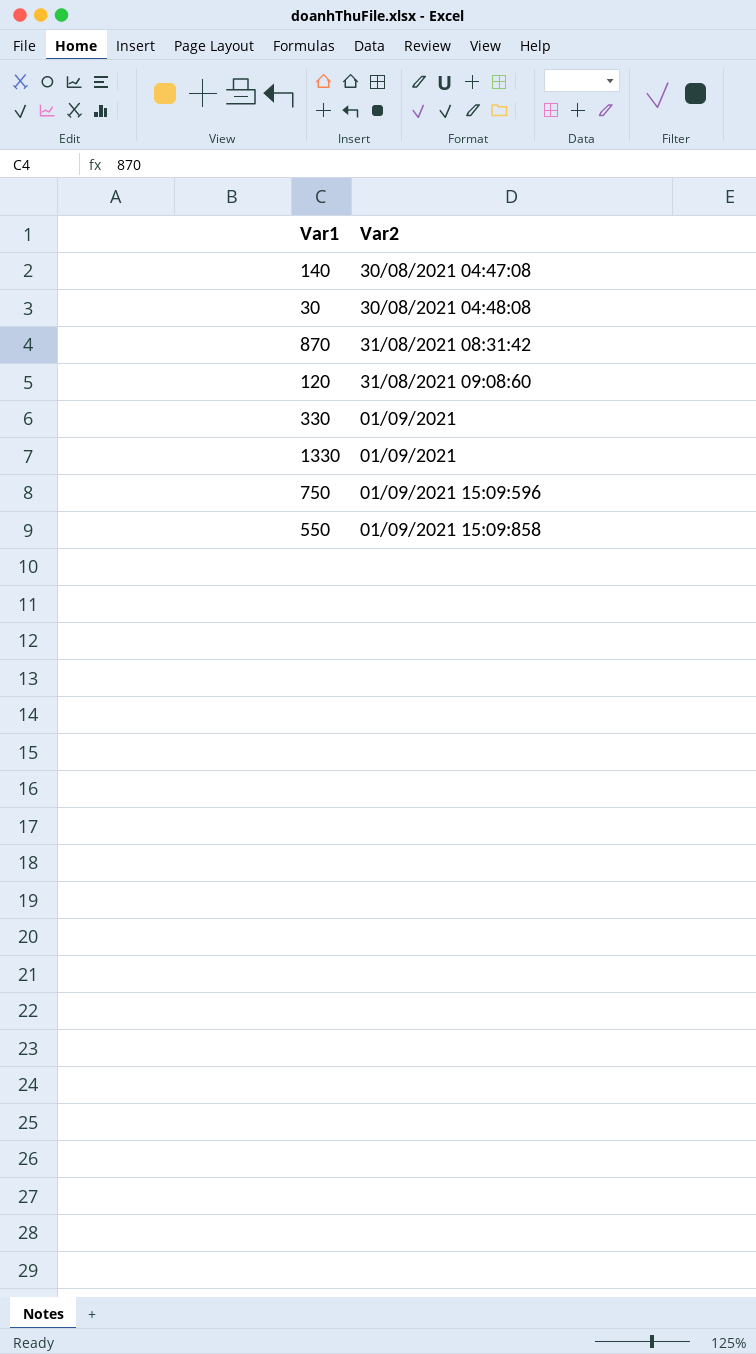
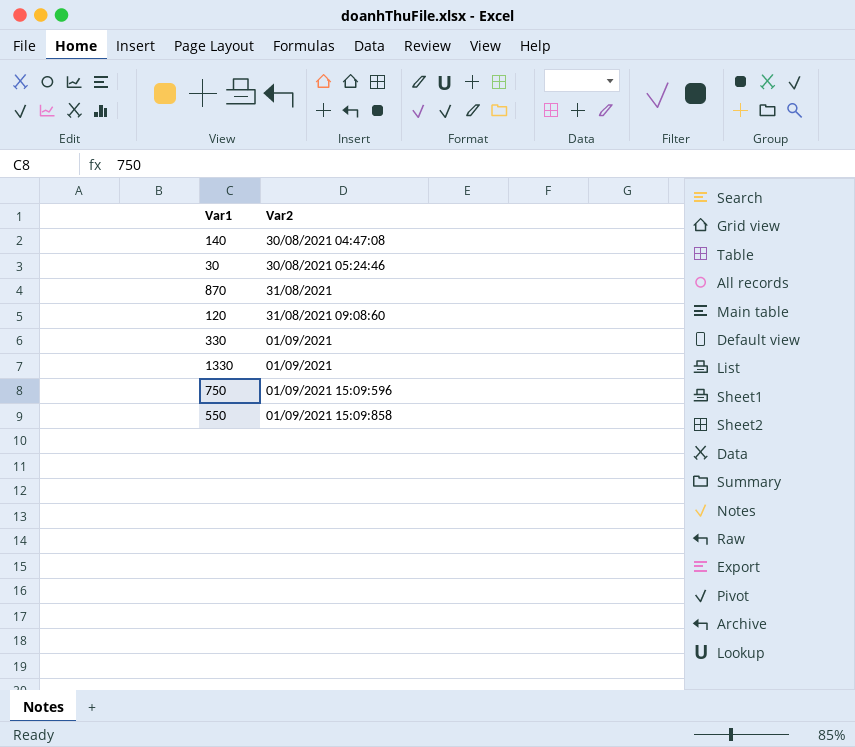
30 | Var2: 30/08/2021 04:48:08 -> 30/08/2021 05:24:46
870 | Var2: 31/08/2021 08:31:42 -> 31/08/2021

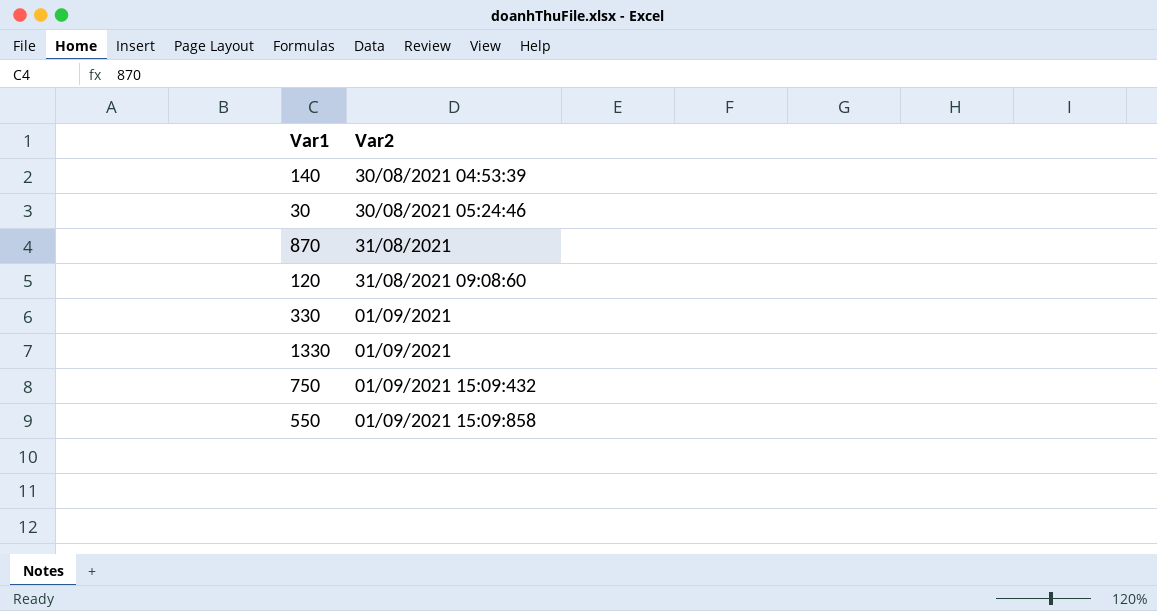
140 | Var2: 30/08/2021 04:47:08 -> 30/08/2021 04:53:39
750 | Var2: 01/09/2021 15:09:596 -> 01/09/2021 15:09:432

